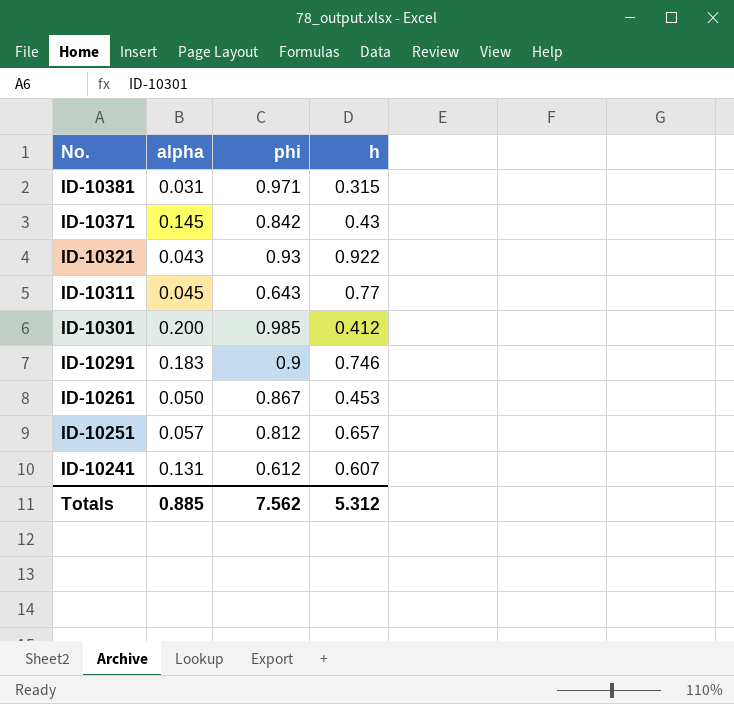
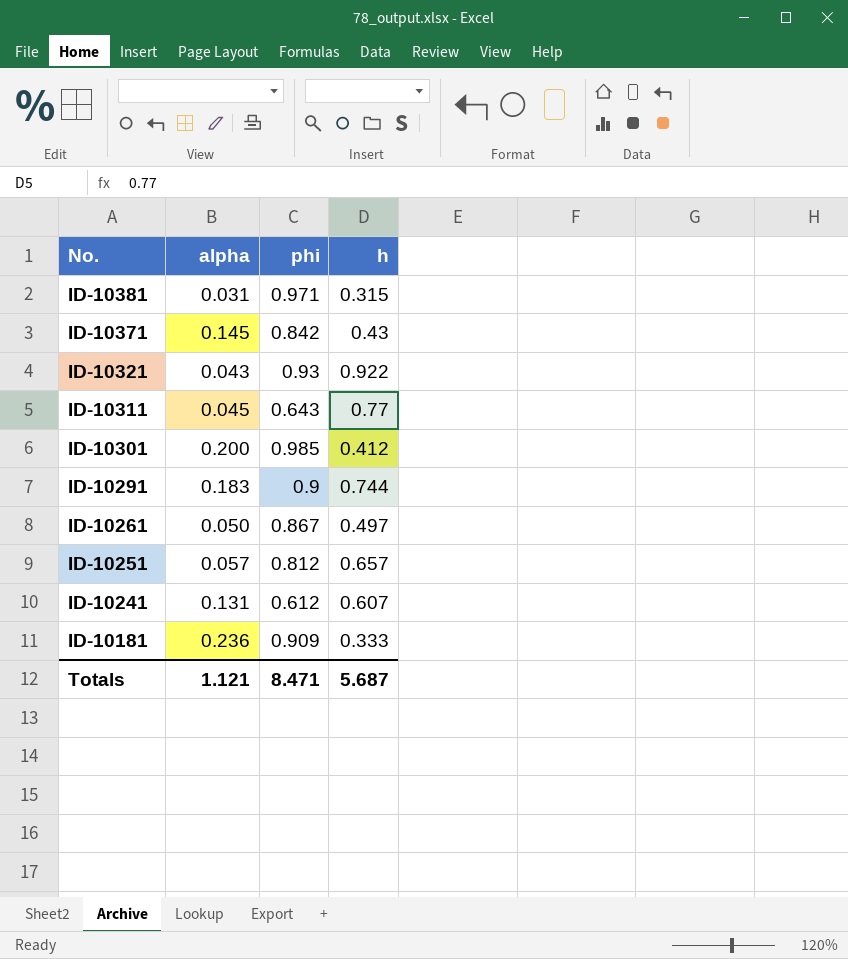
ID-10291 | h: 0.746 -> 0.744
ID-10261 | h: 0.453 -> 0.497
row ID-10181: none -> 0.236 | 0.909 | 0.333
Totals | alpha: 0.885 -> 1.121
Totals | phi: 7.562 -> 8.471
Totals | h: 5.312 -> 5.687

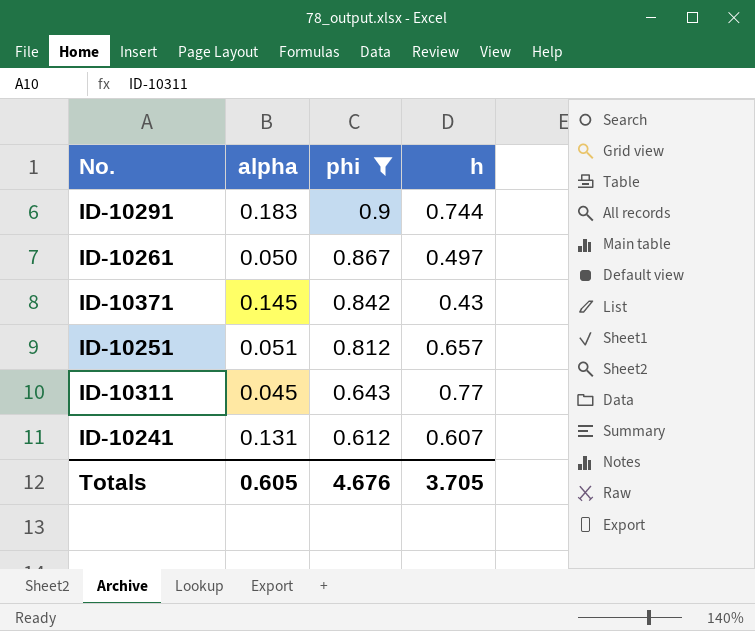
filter: none -> phi <= 0.9
row order: No. descending -> phi descending
ID-10251 | alpha: 0.057 -> 0.051
Totals | alpha: 1.121 -> 0.605
Totals | phi: 8.471 -> 4.676
Totals | h: 5.687 -> 3.705

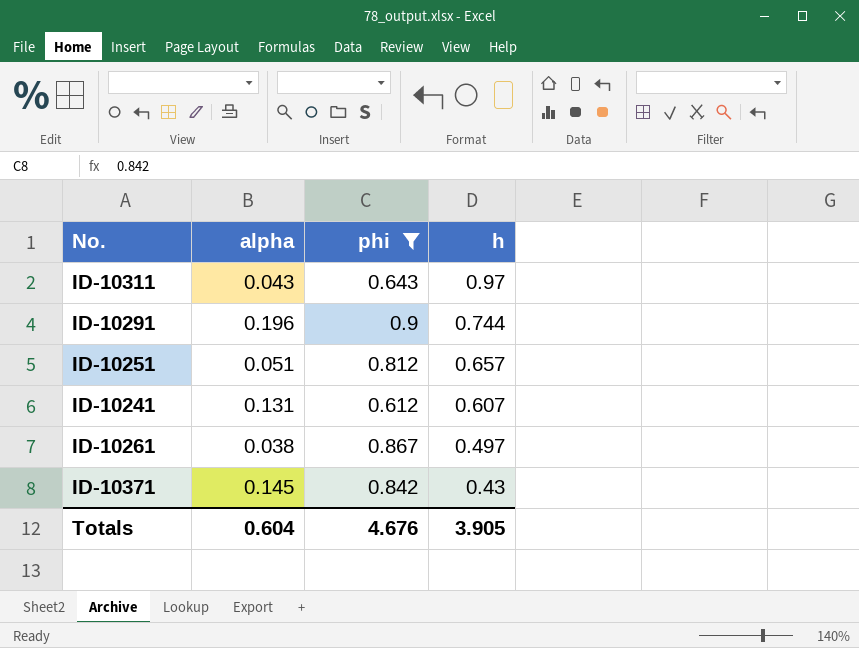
row order: phi descending -> h descending
ID-10311 | alpha: 0.045 -> 0.043
ID-10311 | h: 0.77 -> 0.97
ID-10291 | alpha: 0.183 -> 0.196
ID-10261 | alpha: 0.050 -> 0.038
Totals | alpha: 0.605 -> 0.604
Totals | h: 3.705 -> 3.905

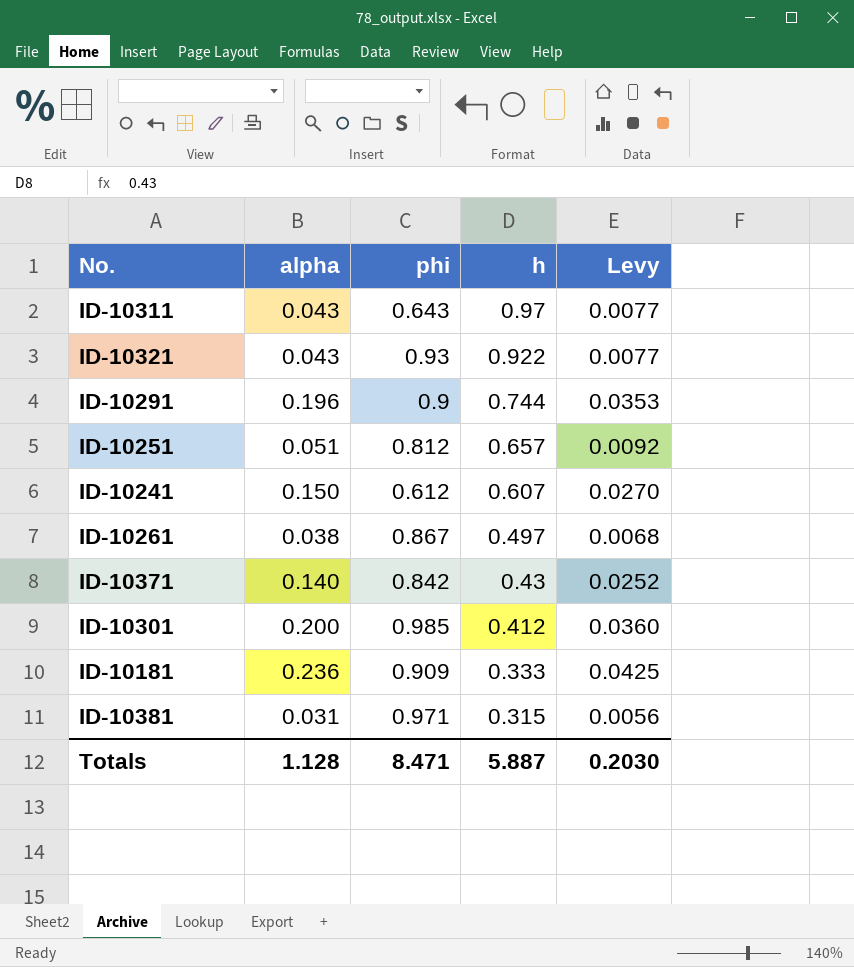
filter: phi <= 0.9 -> none
column Levy | formula: none -> [alpha] * 0.18
ID-10241 | alpha: 0.131 -> 0.150
ID-10371 | alpha: 0.145 -> 0.140
Totals | alpha: 0.604 -> 1.128
Totals | phi: 4.676 -> 8.471
Totals | h: 3.905 -> 5.887

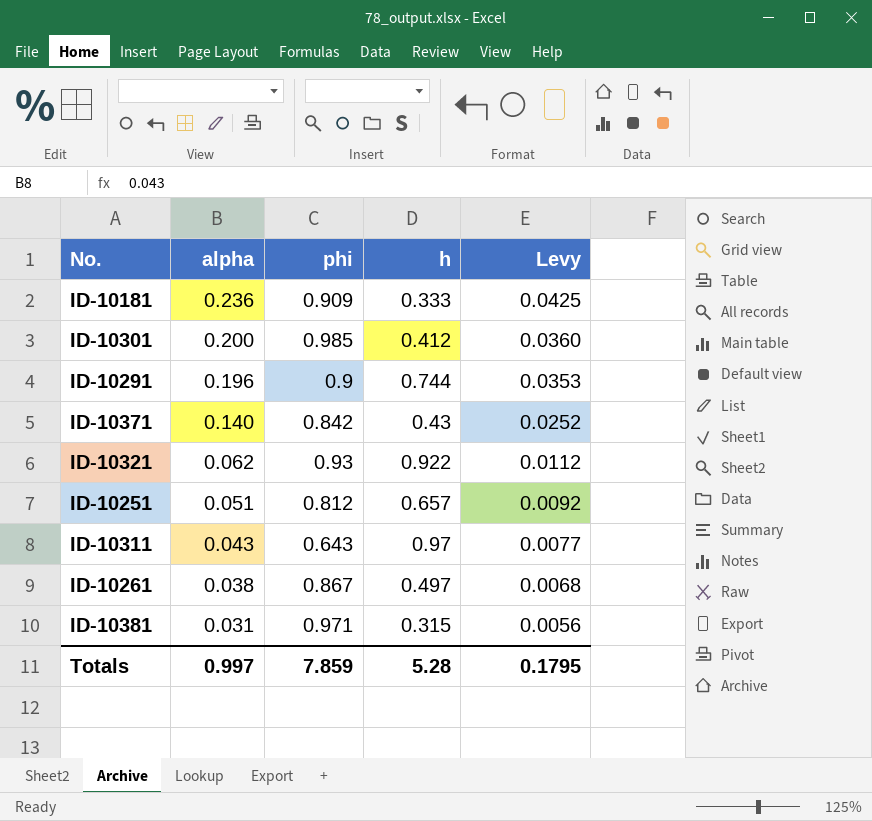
row order: h descending -> alpha descending
row ID-10241: 0.150 | 0.612 | 0.607 | 0.0270 -> none
ID-10321 | alpha: 0.043 -> 0.062
ID-10321 | Levy: 0.0077 -> 0.0112
Totals | alpha: 1.128 -> 0.997
Totals | phi: 8.471 -> 7.859
Totals | h: 5.887 -> 5.28
Totals | Levy: 0.2030 -> 0.1795

